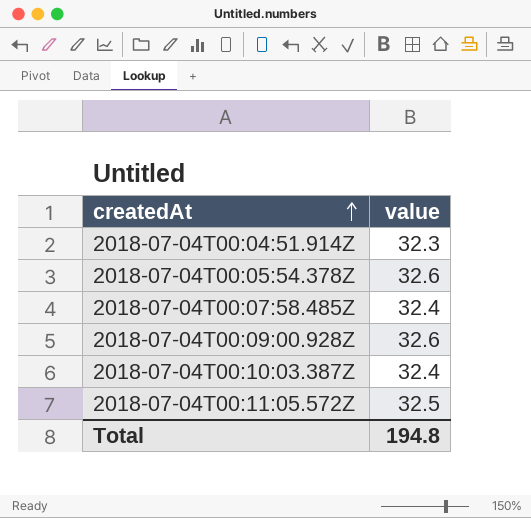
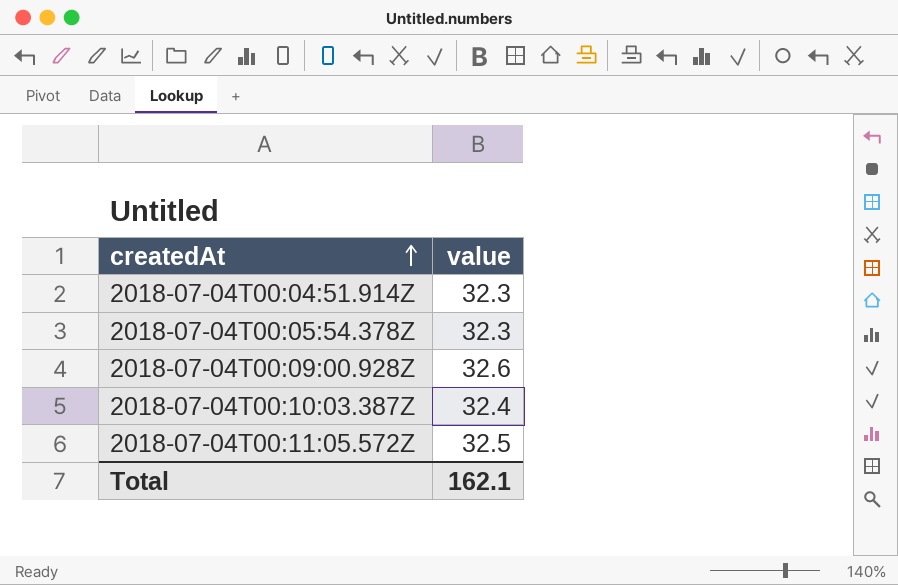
row 2018-07-04T00:07:58.485Z: 32.4 -> none
2018-07-04T00:05:54.378Z | value: 32.6 -> 32.3
Total | value: 194.8 -> 162.1

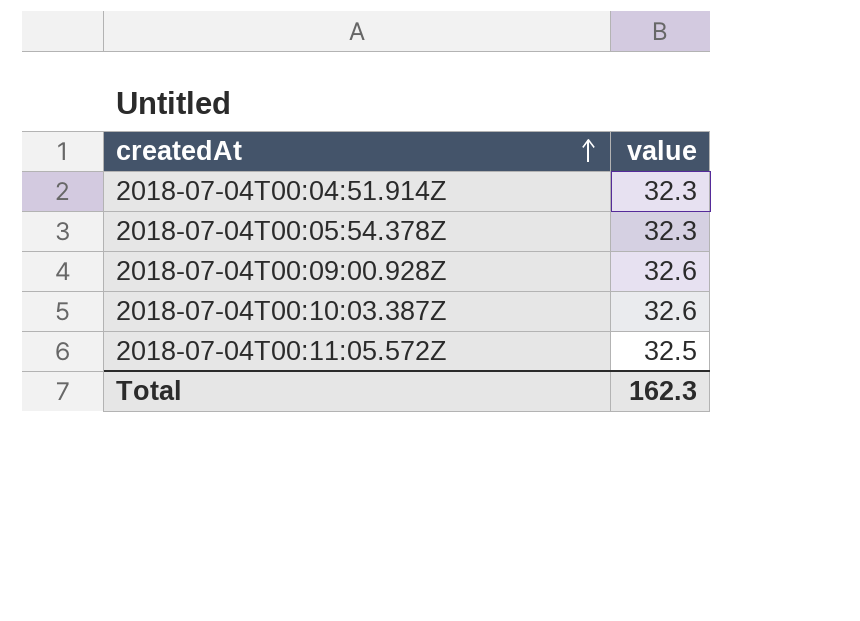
2018-07-04T00:10:03.387Z | value: 32.4 -> 32.6
Total | value: 162.1 -> 162.3

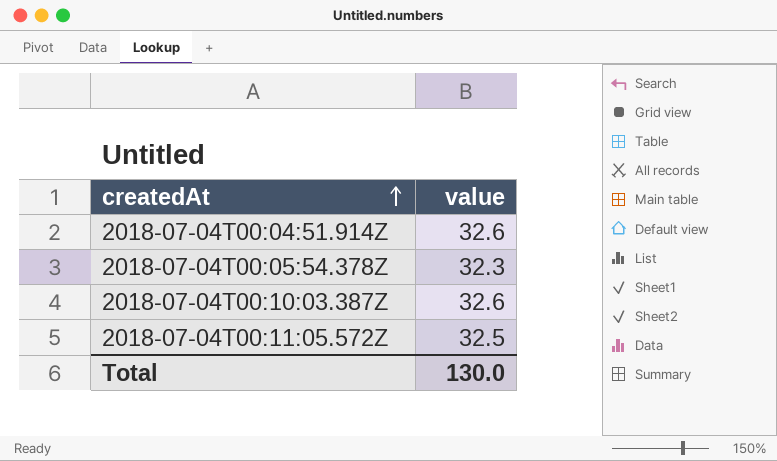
row 2018-07-04T00:09:00.928Z: 32.6 -> none
2018-07-04T00:04:51.914Z | value: 32.3 -> 32.6
Total | value: 162.3 -> 130.0

